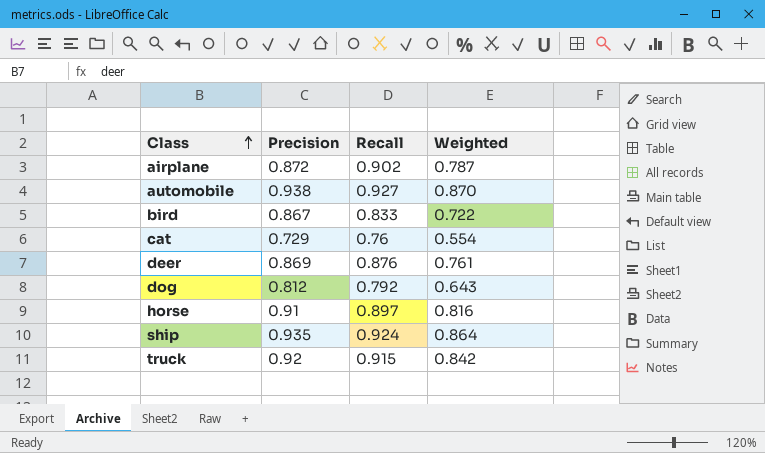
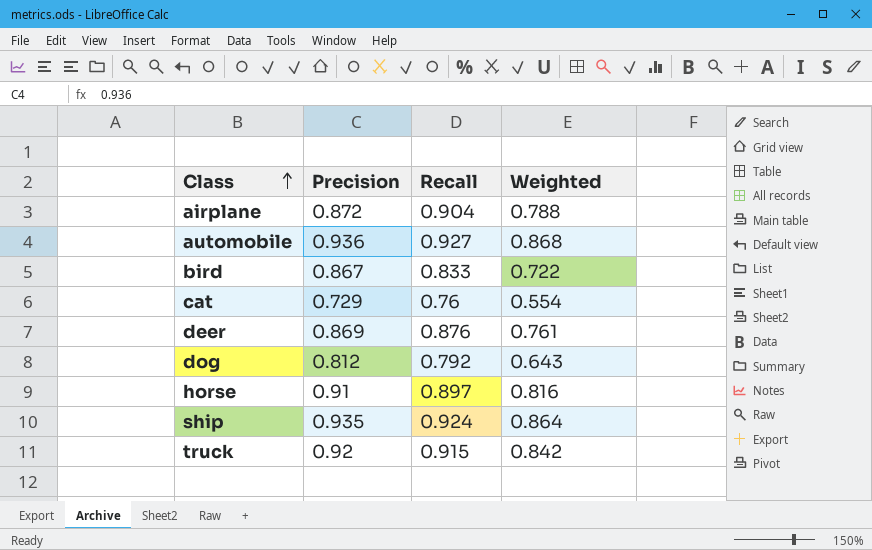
airplane | Recall: 0.902 -> 0.904
airplane | Weighted: 0.787 -> 0.788
automobile | Precision: 0.938 -> 0.936
automobile | Weighted: 0.870 -> 0.868

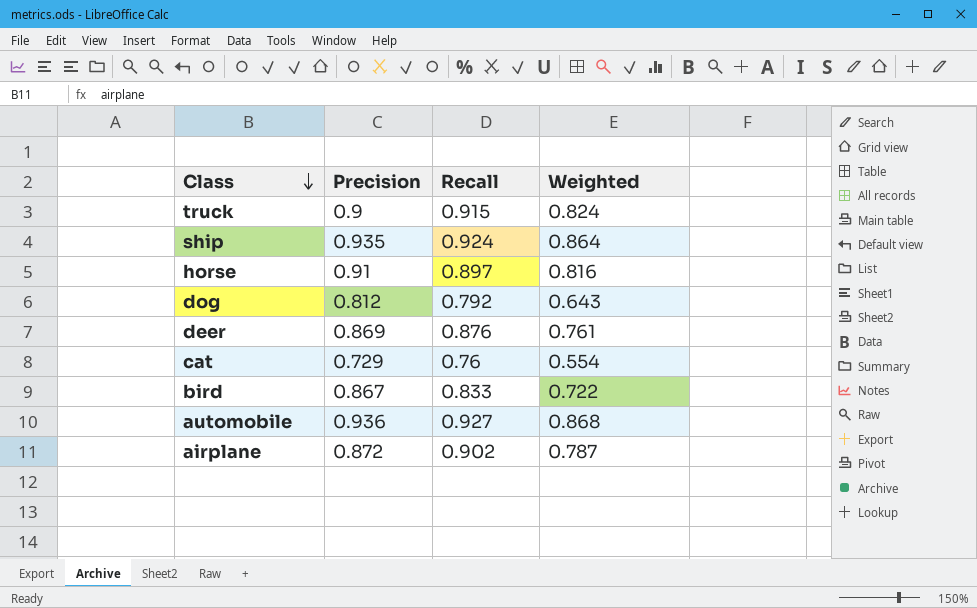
row order: Class ascending -> Class descending
truck | Precision: 0.92 -> 0.9
truck | Weighted: 0.842 -> 0.824
airplane | Recall: 0.904 -> 0.902
airplane | Weighted: 0.788 -> 0.787

